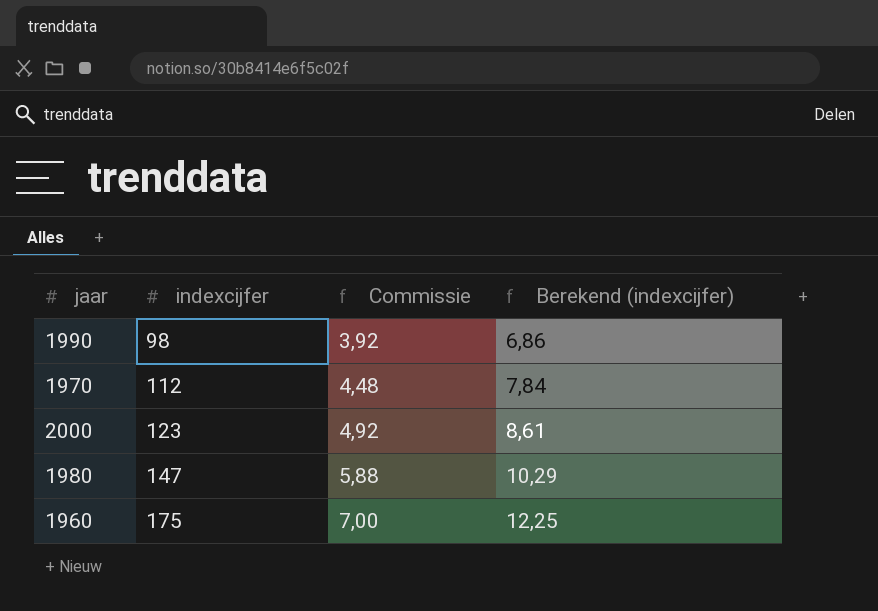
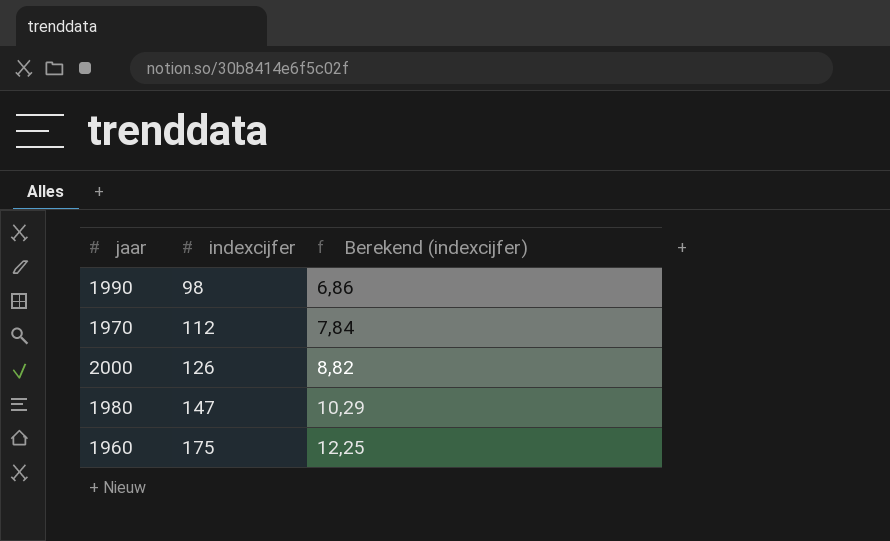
column Commissie | formula: [indexcijfer] * 0,04 -> none
2000 | indexcijfer: 123 -> 126
2000 | Berekend (indexcijfer): 8,61 -> 8,82

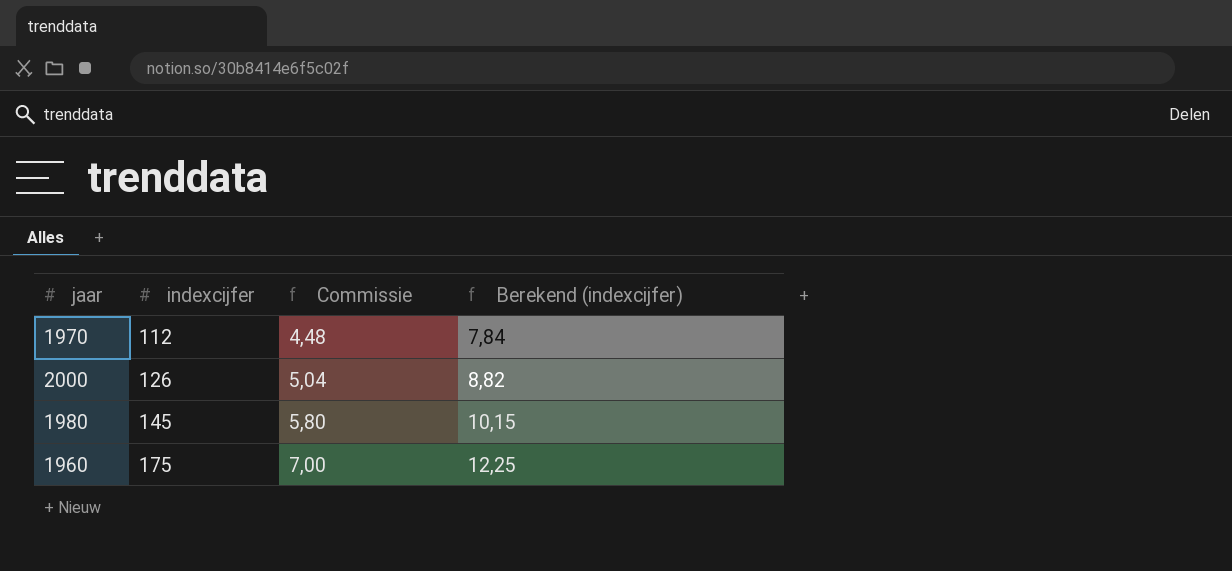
column Commissie | formula: none -> [indexcijfer] * 0,04
row 1990: 98 | 6,86 -> none
1980 | indexcijfer: 147 -> 145
1980 | Berekend (indexcijfer): 10,29 -> 10,15

